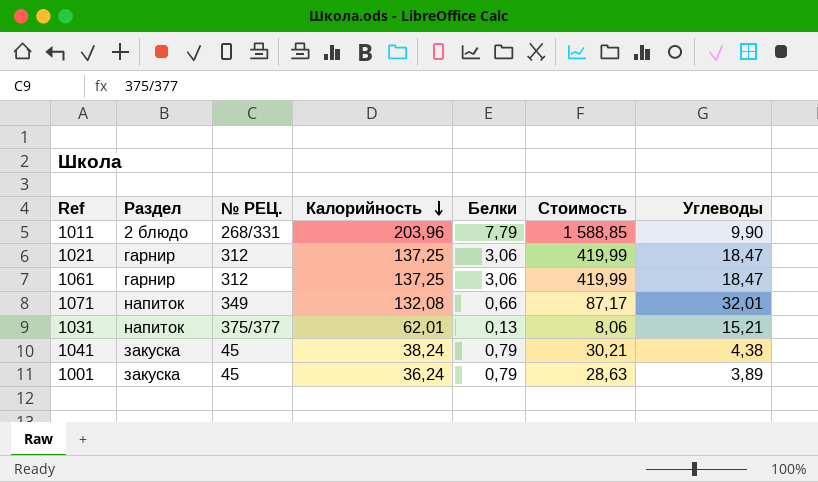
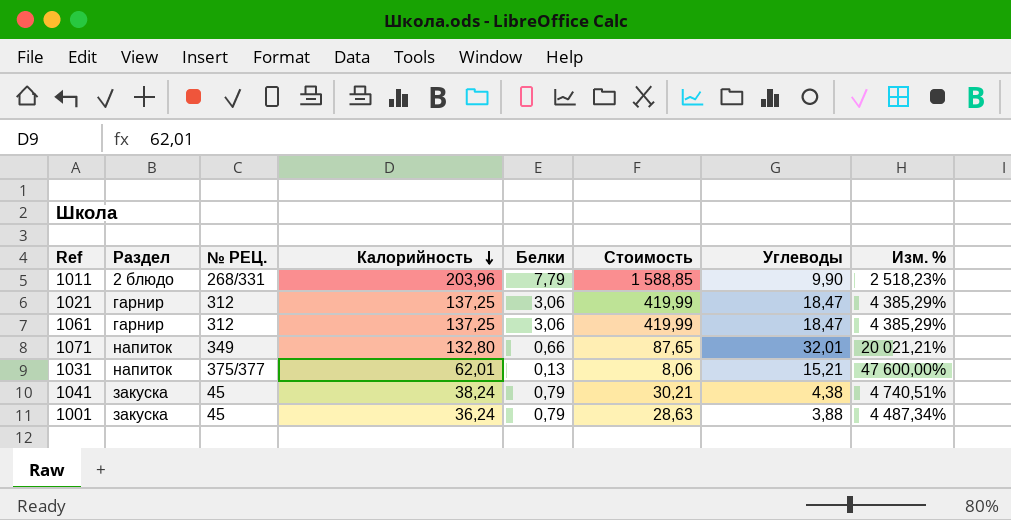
column Изм. % | formula: none -> ([Калорийность] - [Белки]) / [Белки]
1071 | Калорийность: 132,08 -> 132,80
1071 | Стоимость: 87,17 -> 87,65
1001 | Углеводы: 3,89 -> 3,88

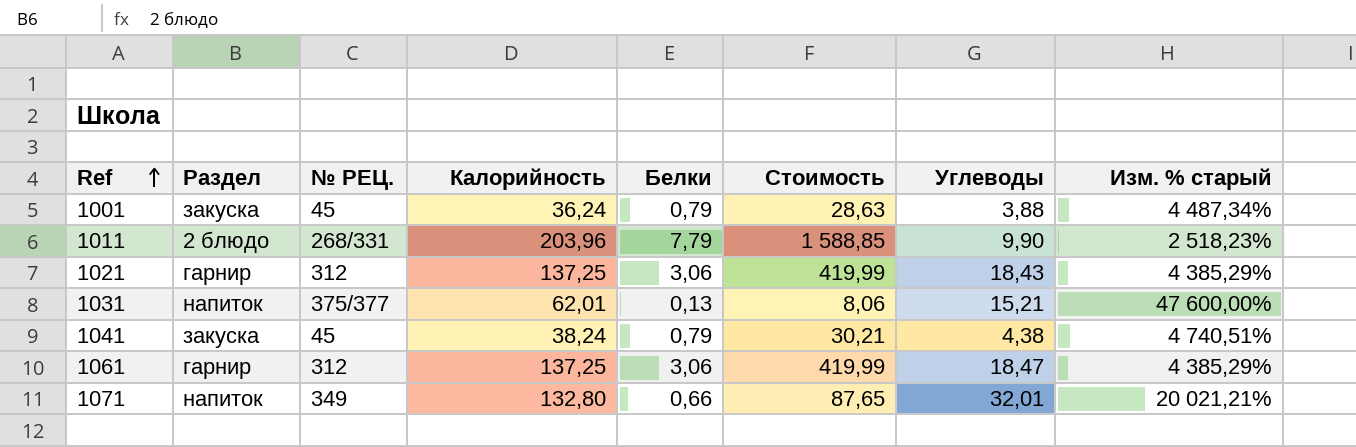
row order: Калорийность descending -> Ref ascending
column name: Изм. % -> Изм. % старый
1021 | Углеводы: 18,47 -> 18,43

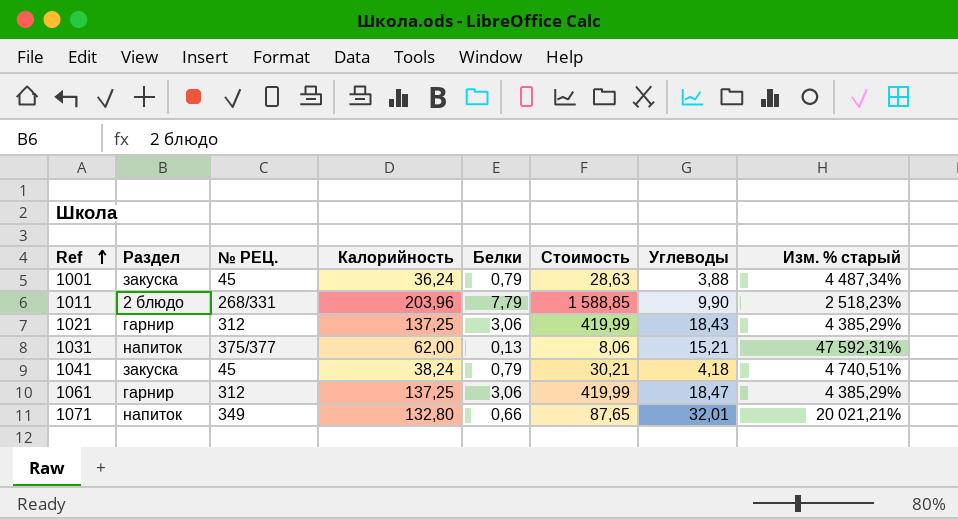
1031 | Калорийность: 62,01 -> 62,00
1031 | Изм. % старый: 47 600,00% -> 47 592,31%
1041 | Углеводы: 4,38 -> 4,18

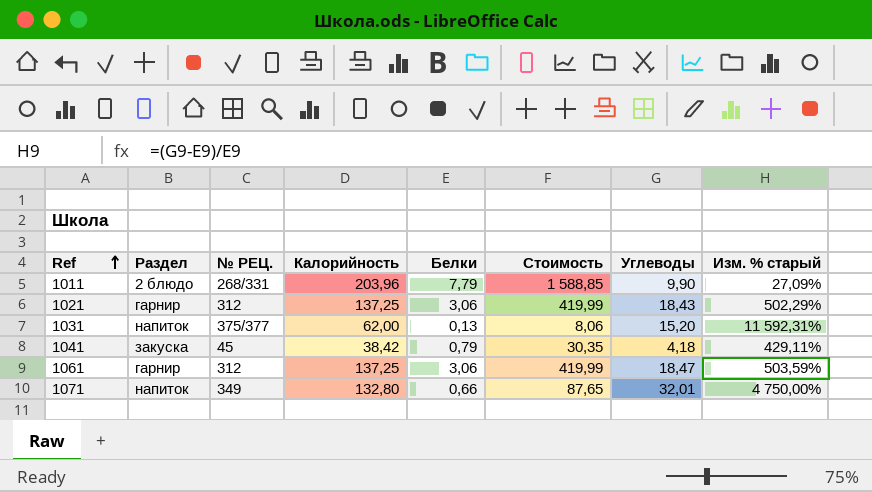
column Изм. % старый | formula: ([Калорийность] - [Белки]) / [Белки] -> ([Углеводы] - [Белки]) / [Белки]
row 1001: закуска | 45 | 36,24 | 0,79 | 28,63 | 3,88 | 4 487,34% -> none
1031 | Углеводы: 15,21 -> 15,20
1041 | Калорийность: 38,24 -> 38,42
1041 | Стоимость: 30,21 -> 30,35

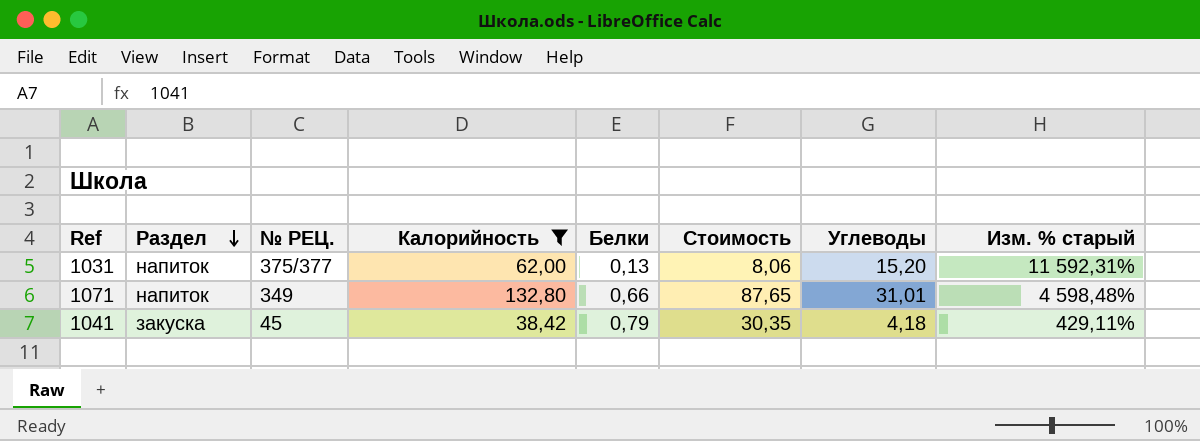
filter: none -> Калорийность <= 132,80
row order: Ref ascending -> Раздел descending
1071 | Углеводы: 32,01 -> 31,01
1071 | Изм. % старый: 4 750,00% -> 4 598,48%

